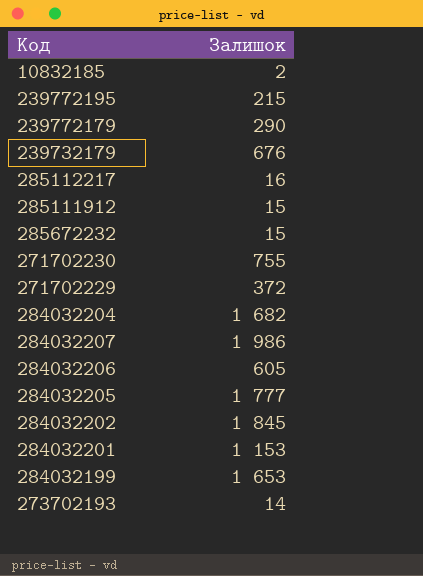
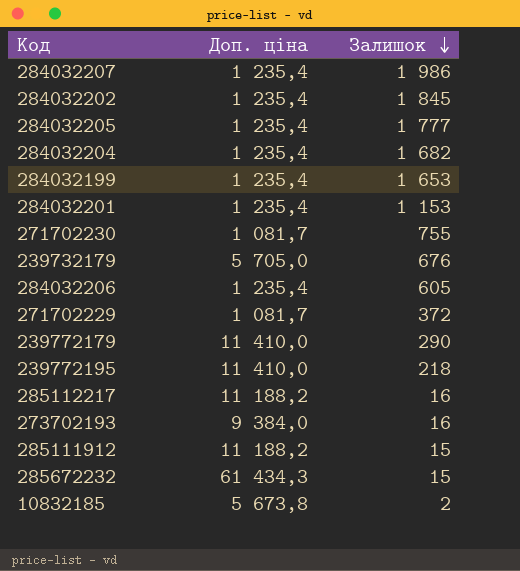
row order: none -> Залишок descending
column Доп. ціна | position: none -> 2
239772195 | Залишок: 215 -> 218
273702193 | Залишок: 14 -> 16

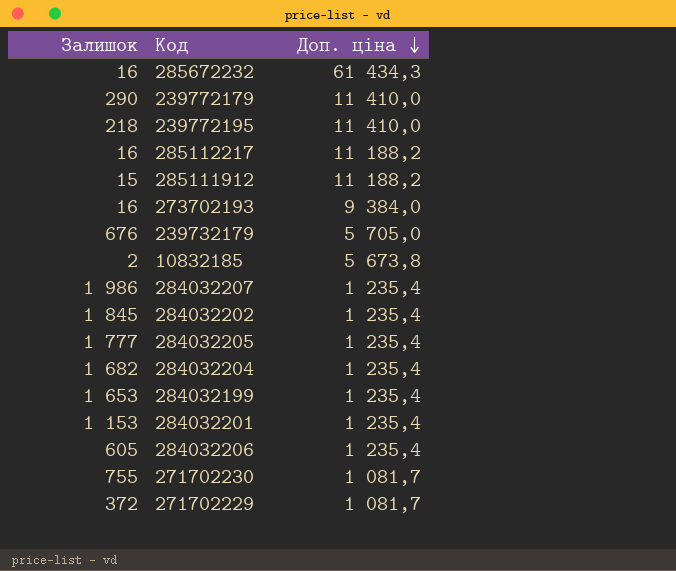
row order: Залишок descending -> Доп. ціна descending
column Залишок | position: 3 -> 1
285672232 | Залишок: 15 -> 16

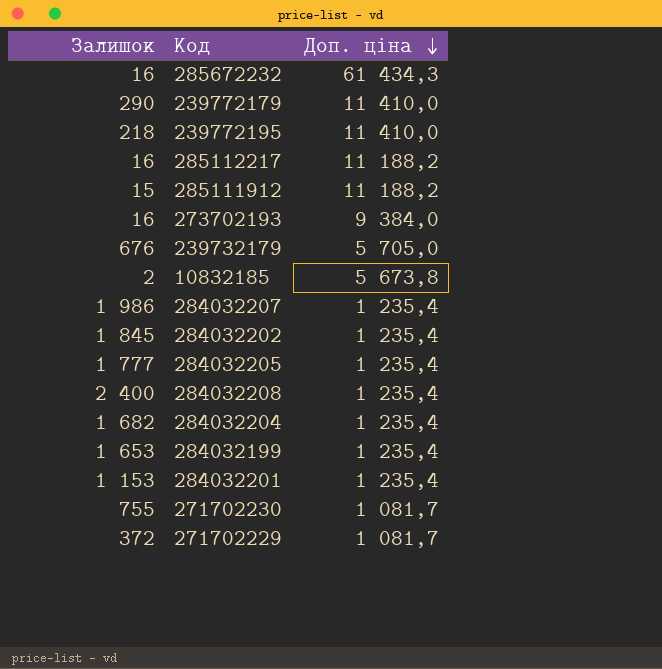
row 284032206: 605 | 1 235,4 -> none
row 284032208: none -> 2 400 | 1 235,4

